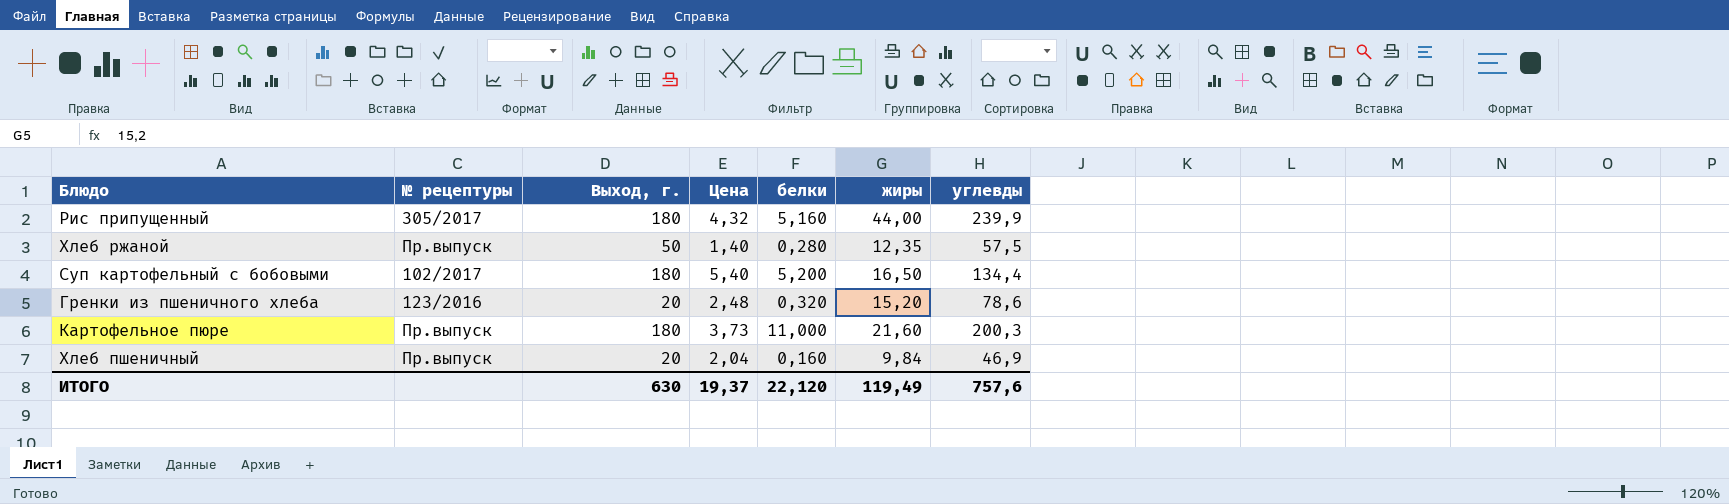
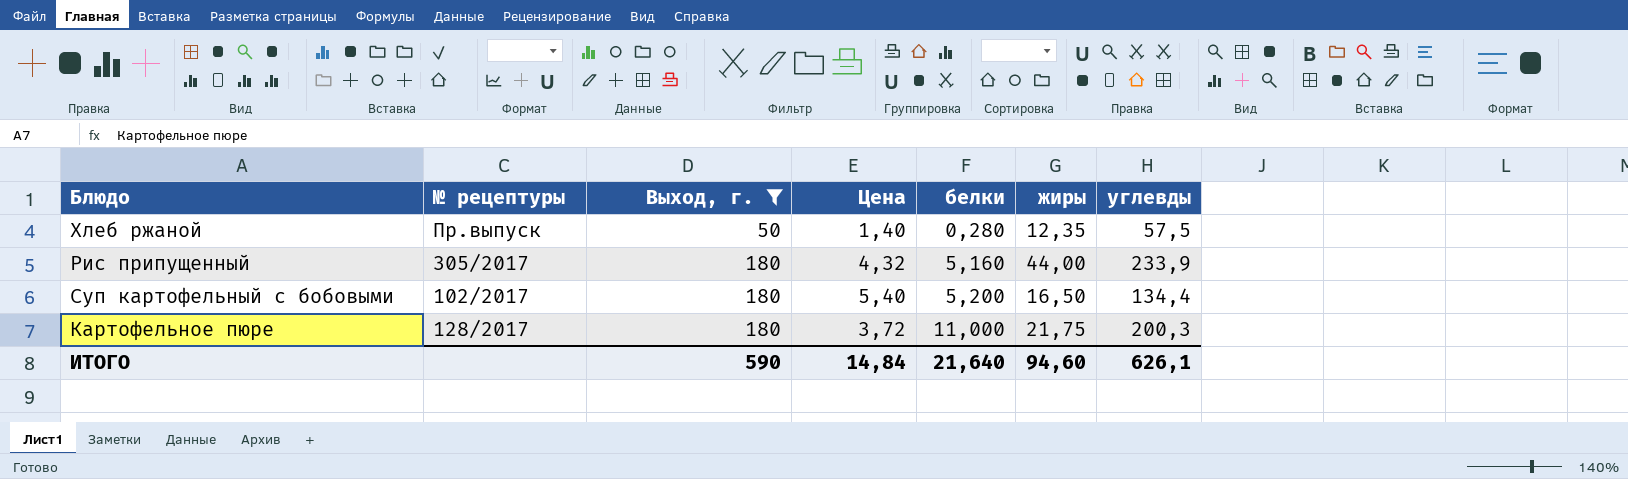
filter: none -> Выход, г. != 20
row order: none -> Выход, г. ascending
Рис припущенный | углевды: 239,9 -> 233,9
Картофельное пюре | № рецептуры: Пр.выпуск -> 128/2017
Картофельное пюре | Цена: 3,73 -> 3,72
Картофельное пюре | жиры: 21,60 -> 21,75
ИТОГО | Выход, г.: 630 -> 590
ИТОГО | Цена: 19,37 -> 14,84
ИТОГО | белки: 22,120 -> 21,640
ИТОГО | жиры: 119,49 -> 94,60
ИТОГО | углевды: 757,6 -> 626,1

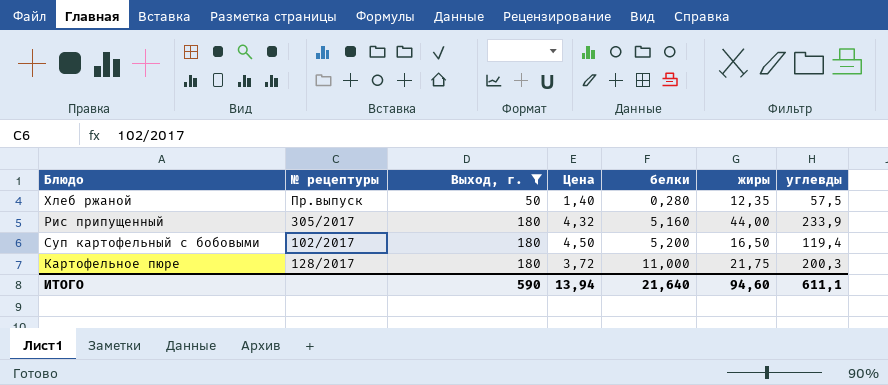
Суп картофельный с бобовыми | Цена: 5,40 -> 4,50
Суп картофельный с бобовыми | углевды: 134,4 -> 119,4
ИТОГО | Цена: 14,84 -> 13,94
ИТОГО | углевды: 626,1 -> 611,1

